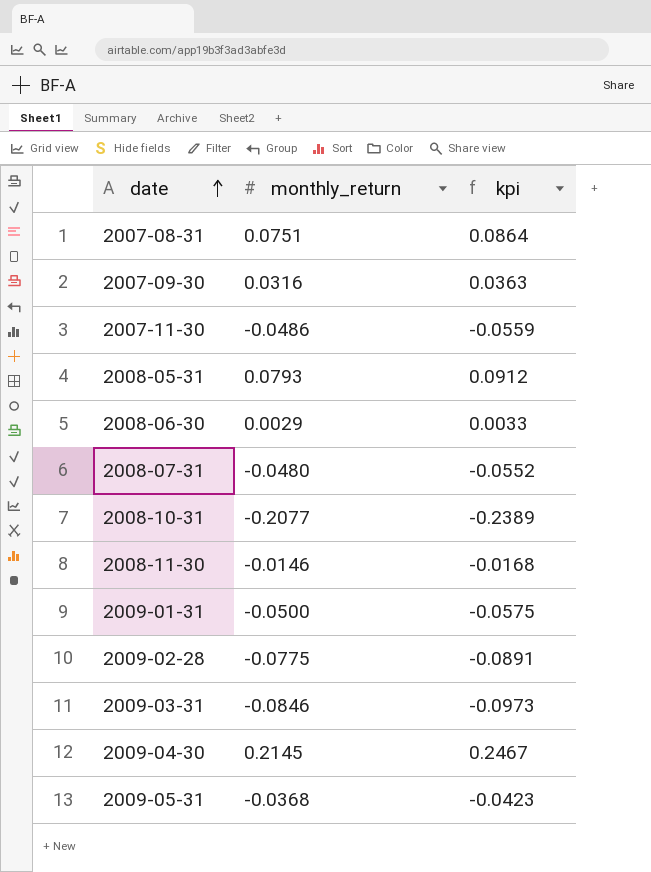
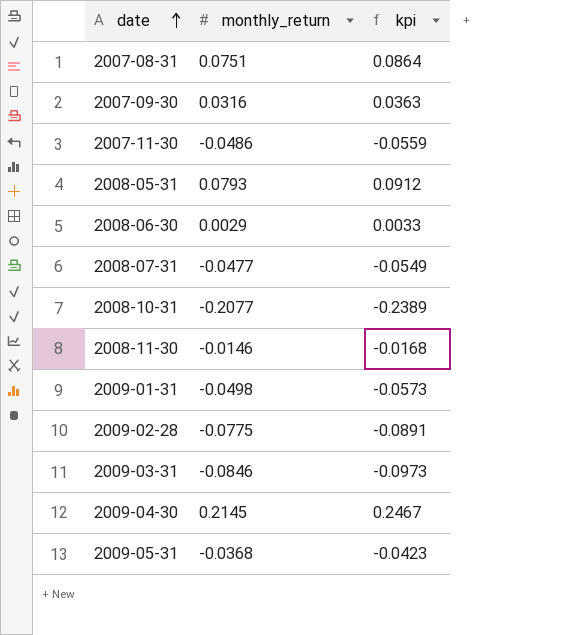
2008-07-31 | monthly_return: -0.0480 -> -0.0477
2008-07-31 | kpi: -0.0552 -> -0.0549
2009-01-31 | monthly_return: -0.0500 -> -0.0498
2009-01-31 | kpi: -0.0575 -> -0.0573

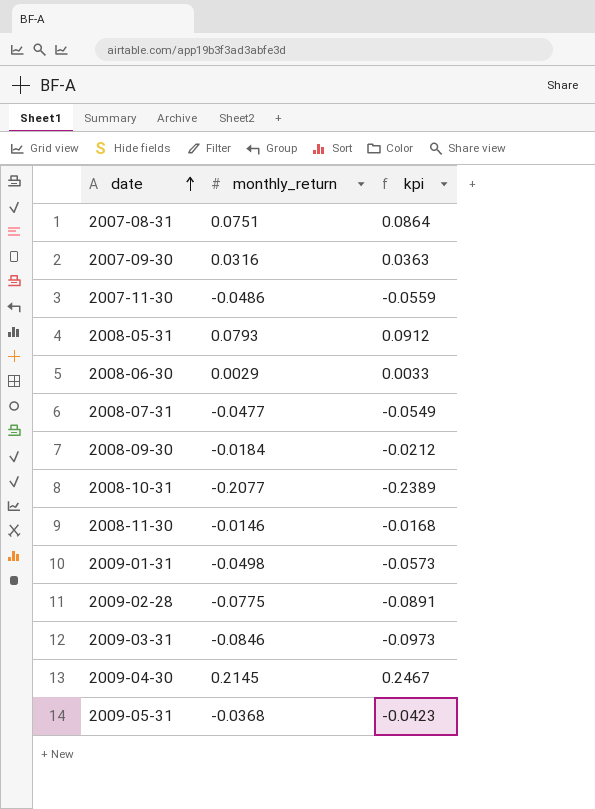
row 2008-09-30: none -> -0.0184 | -0.0212

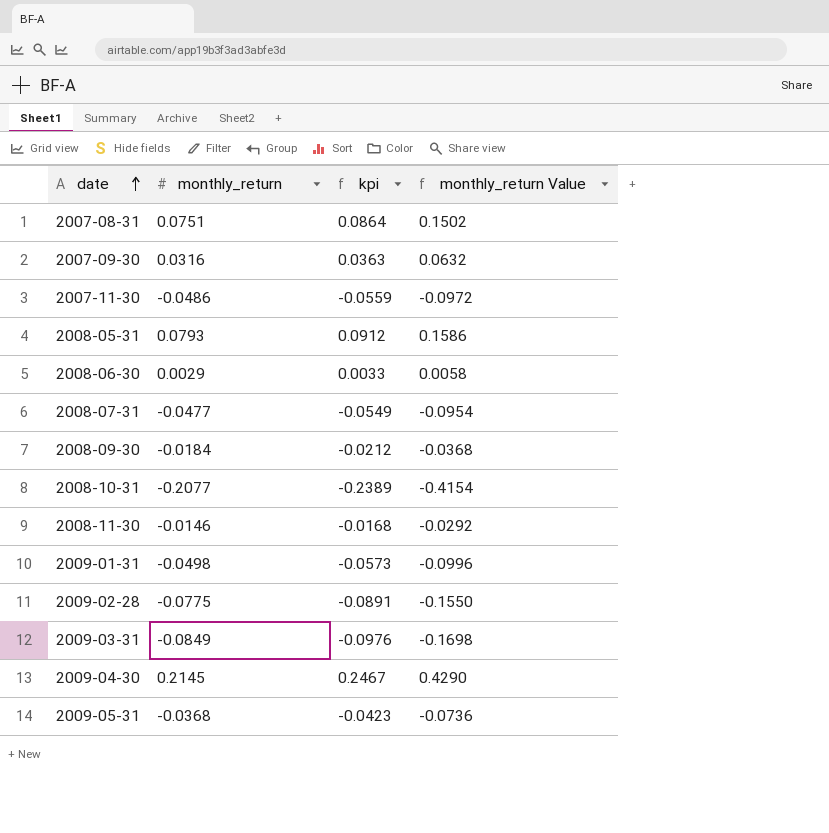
column monthly_return Value | formula: none -> [monthly_return] * 2
2009-03-31 | monthly_return: -0.0846 -> -0.0849
2009-03-31 | kpi: -0.0973 -> -0.0976

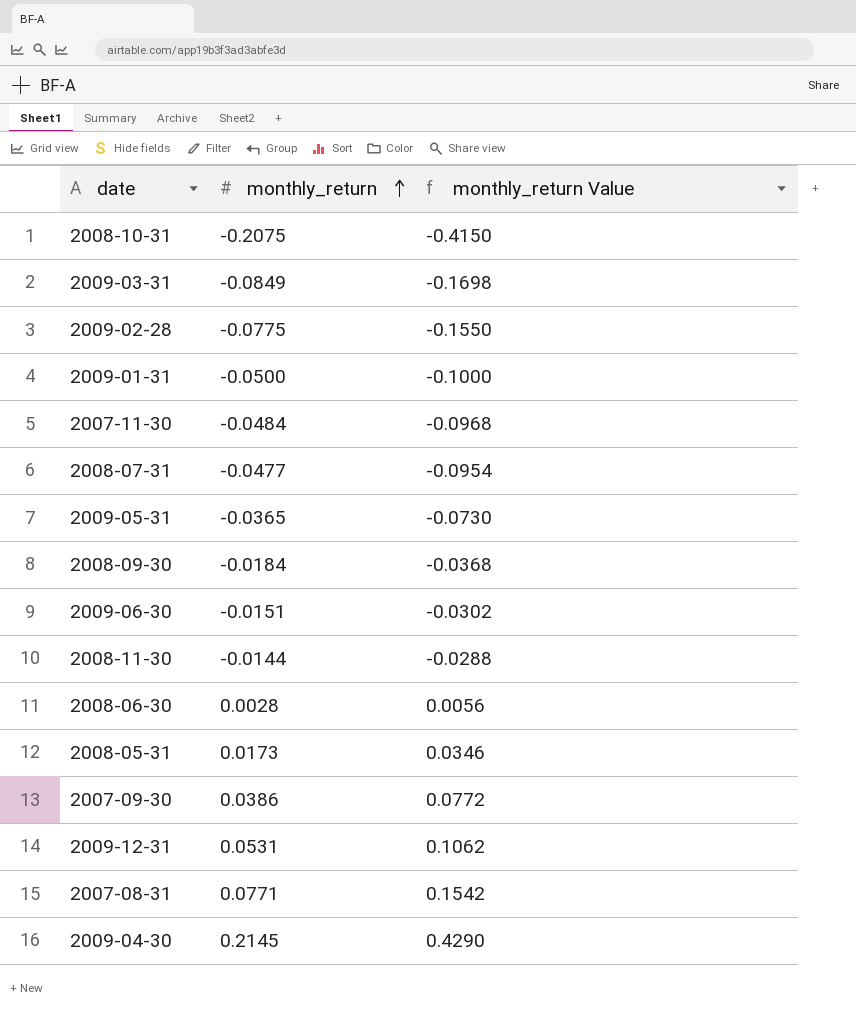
row order: date ascending -> monthly_return ascending
column kpi | formula: [monthly_return] * 1.15 -> none
2008-10-31 | monthly_return: -0.2077 -> -0.2075
2008-10-31 | monthly_return Value: -0.4154 -> -0.4150
2009-01-31 | monthly_return: -0.0498 -> -0.0500
2009-01-31 | monthly_return Value: -0.0996 -> -0.1000
2007-11-30 | monthly_return: -0.0486 -> -0.0484
2007-11-30 | monthly_return Value: -0.0972 -> -0.0968
2009-05-31 | monthly_return: -0.0368 -> -0.0365
2009-05-31 | monthly_return Value: -0.0736 -> -0.0730
row 2009-06-30: none -> -0.0151 | -0.0302
2008-11-30 | monthly_return: -0.0146 -> -0.0144
2008-11-30 | monthly_return Value: -0.0292 -> -0.0288
2008-06-30 | monthly_return: 0.0029 -> 0.0028
2008-06-30 | monthly_return Value: 0.0058 -> 0.0056
2008-05-31 | monthly_return: 0.0793 -> 0.0173
2008-05-31 | monthly_return Value: 0.1586 -> 0.0346
2007-09-30 | monthly_return: 0.0316 -> 0.0386
2007-09-30 | monthly_return Value: 0.0632 -> 0.0772
row 2009-12-31: none -> 0.0531 | 0.1062
2007-08-31 | monthly_return: 0.0751 -> 0.0771
2007-08-31 | monthly_return Value: 0.1502 -> 0.1542

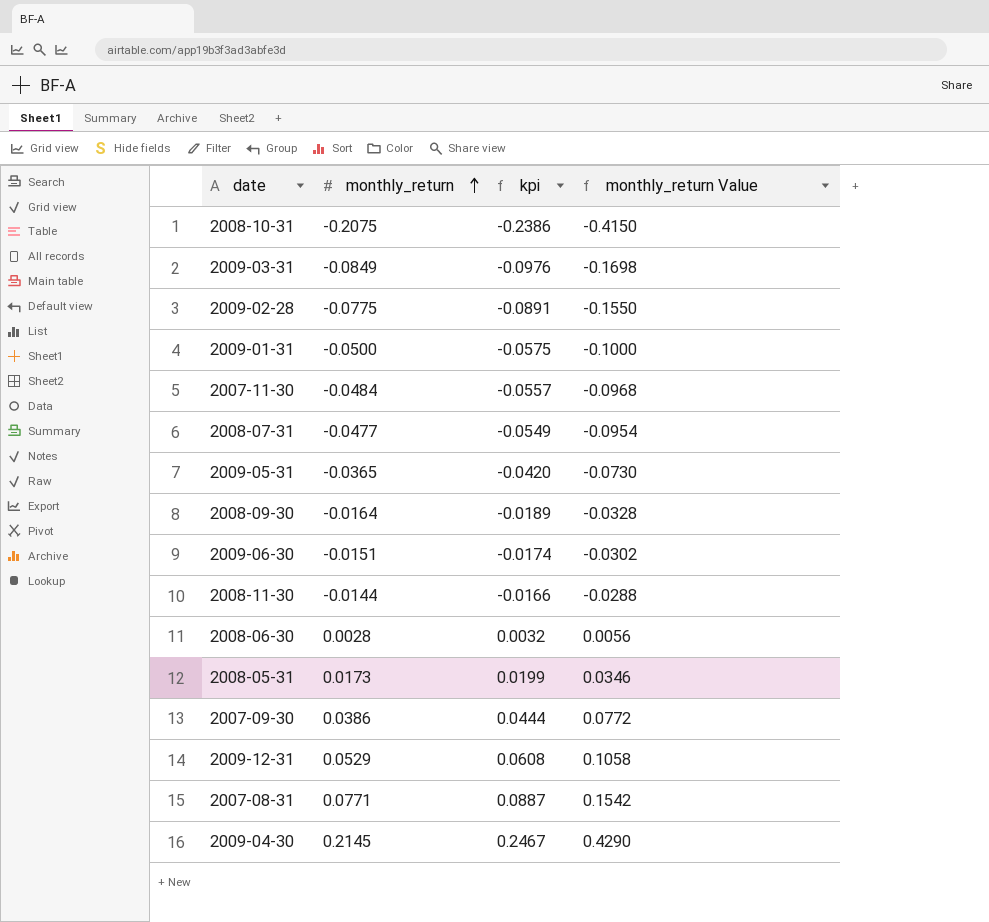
column kpi | formula: none -> [monthly_return] * 1.15
2008-09-30 | monthly_return: -0.0184 -> -0.0164
2008-09-30 | monthly_return Value: -0.0368 -> -0.0328
2009-12-31 | monthly_return: 0.0531 -> 0.0529
2009-12-31 | monthly_return Value: 0.1062 -> 0.1058

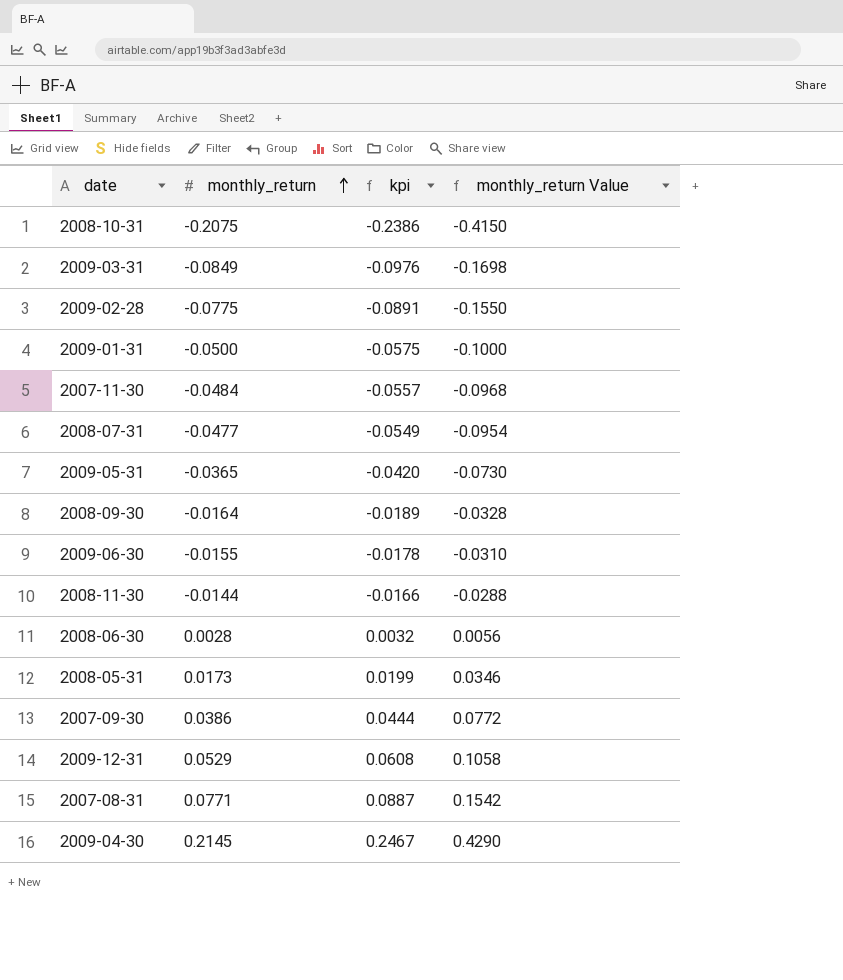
2009-06-30 | monthly_return: -0.0151 -> -0.0155
2009-06-30 | kpi: -0.0174 -> -0.0178
2009-06-30 | monthly_return Value: -0.0302 -> -0.0310

